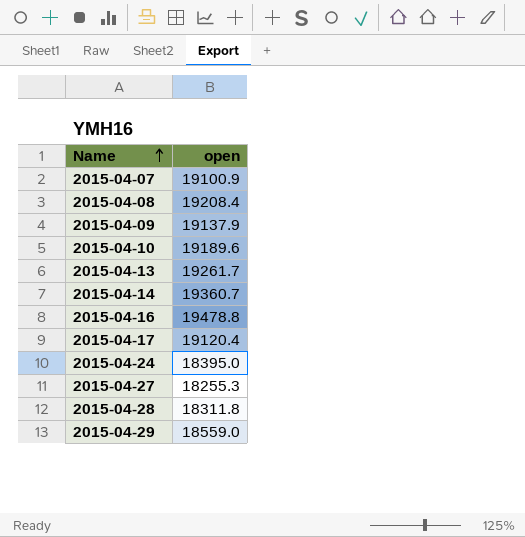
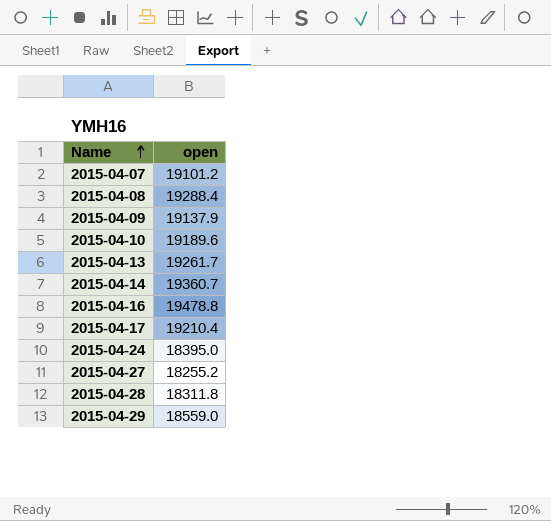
2015-04-07 | open: 19100.9 -> 19101.2
2015-04-08 | open: 19208.4 -> 19288.4
2015-04-17 | open: 19120.4 -> 19210.4
2015-04-27 | open: 18255.3 -> 18255.2

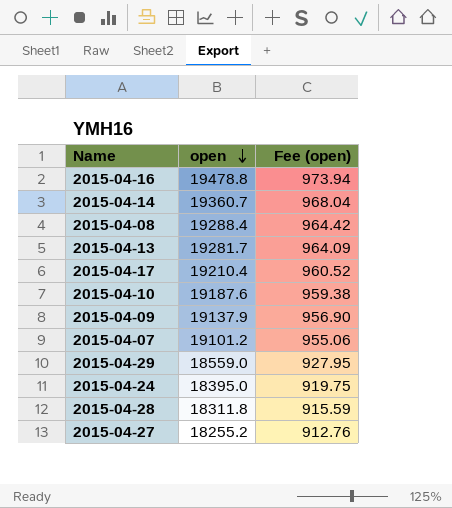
row order: Name ascending -> open descending
column Fee (open) | formula: none -> [open] * 0.05
2015-04-13 | open: 19261.7 -> 19281.7
2015-04-10 | open: 19189.6 -> 19187.6

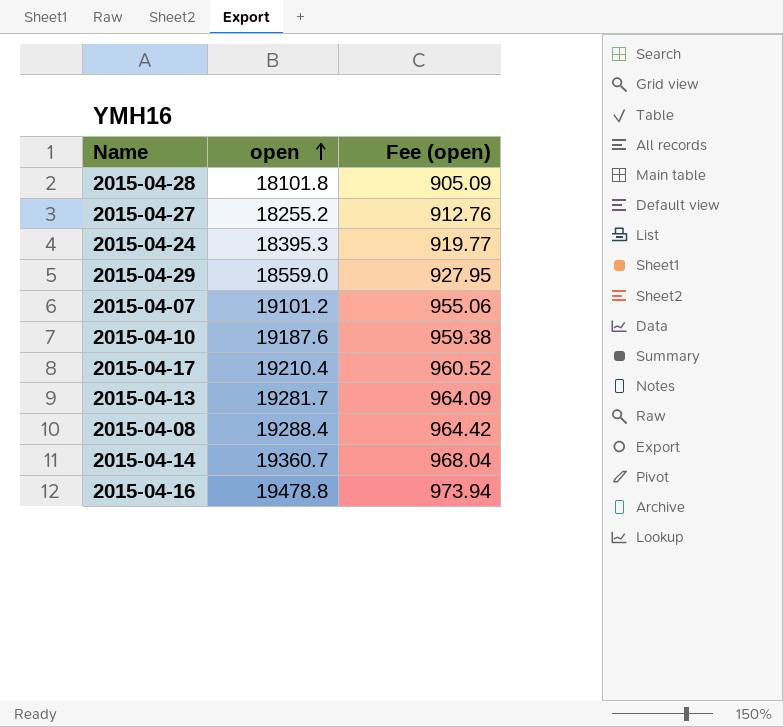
row order: open descending -> open ascending
row 2015-04-09: 19137.9 | 956.90 -> none
2015-04-28 | open: 18311.8 -> 18101.8
2015-04-28 | Fee (open): 915.59 -> 905.09
2015-04-24 | open: 18395.0 -> 18395.3
2015-04-24 | Fee (open): 919.75 -> 919.77

